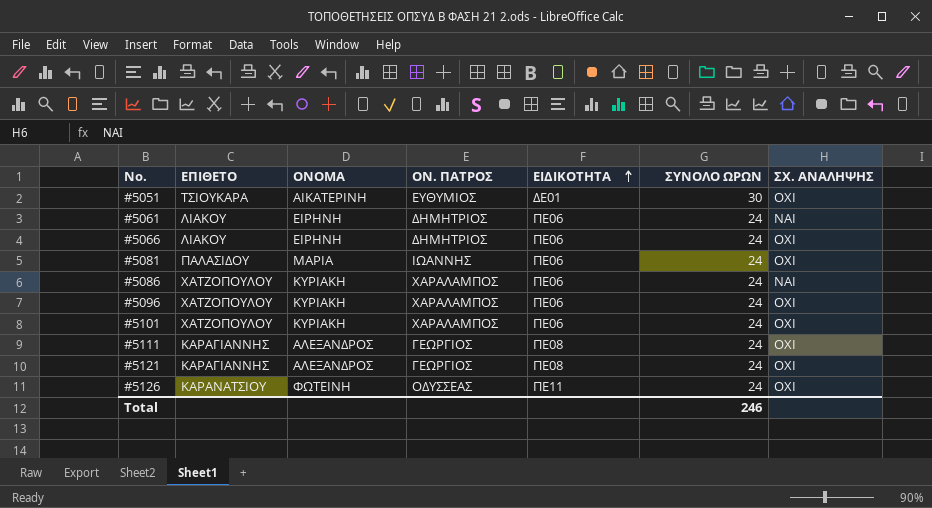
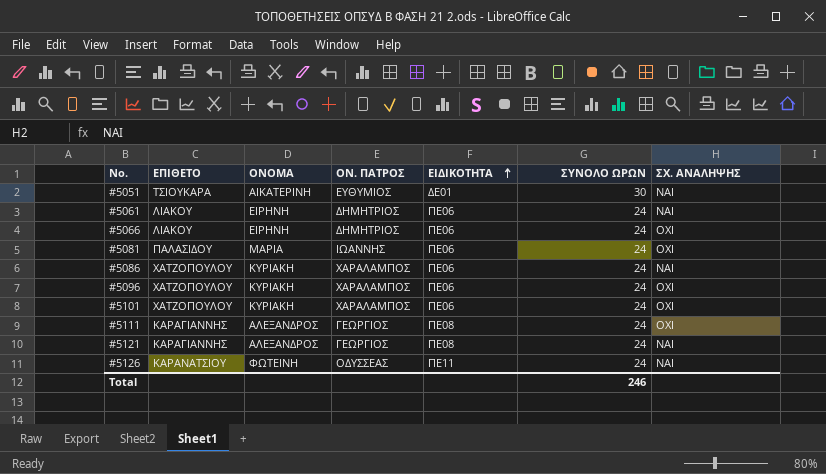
#5051 | ΣΧ. ΑΝΑΛΗΨΗΣ: OXI -> NAI
#5121 | ΣΧ. ΑΝΑΛΗΨΗΣ: OXI -> NAI
#5126 | ΣΧ. ΑΝΑΛΗΨΗΣ: OXI -> NAI

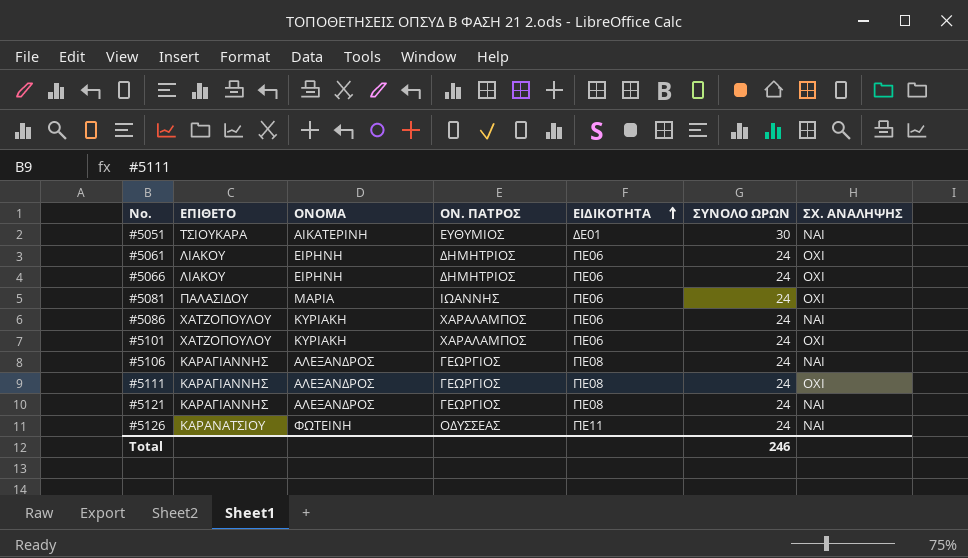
row #5096: ΧΑΤΖΟΠΟΥΛΟΥ | ΚΥΡΙΑΚΗ | ΧΑΡΑΛΑΜΠΟΣ | ΠΕ06 | 24 | OXI -> none
#5061 | ΣΧ. ΑΝΑΛΗΨΗΣ: NAI -> OXI
row #5106: none -> ΚΑΡΑΓΙΑΝΝΗΣ | ΑΛΕΞΑΝΔΡΟΣ | ΓΕΩΡΓΙΟΣ | ΠΕ08 | 24 | NAI

